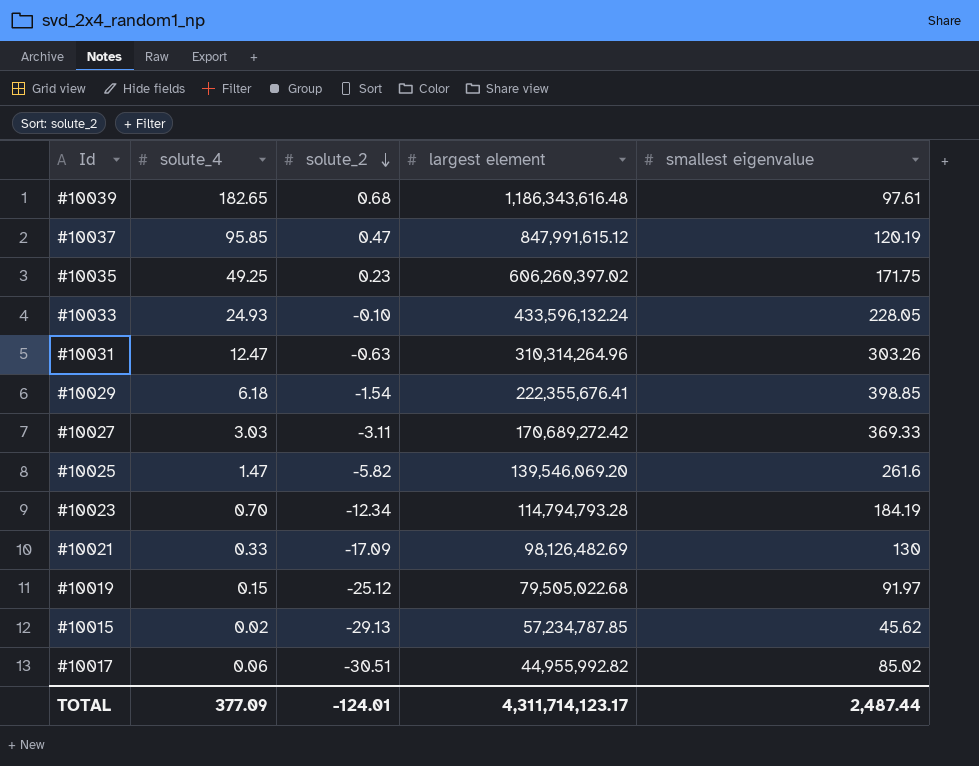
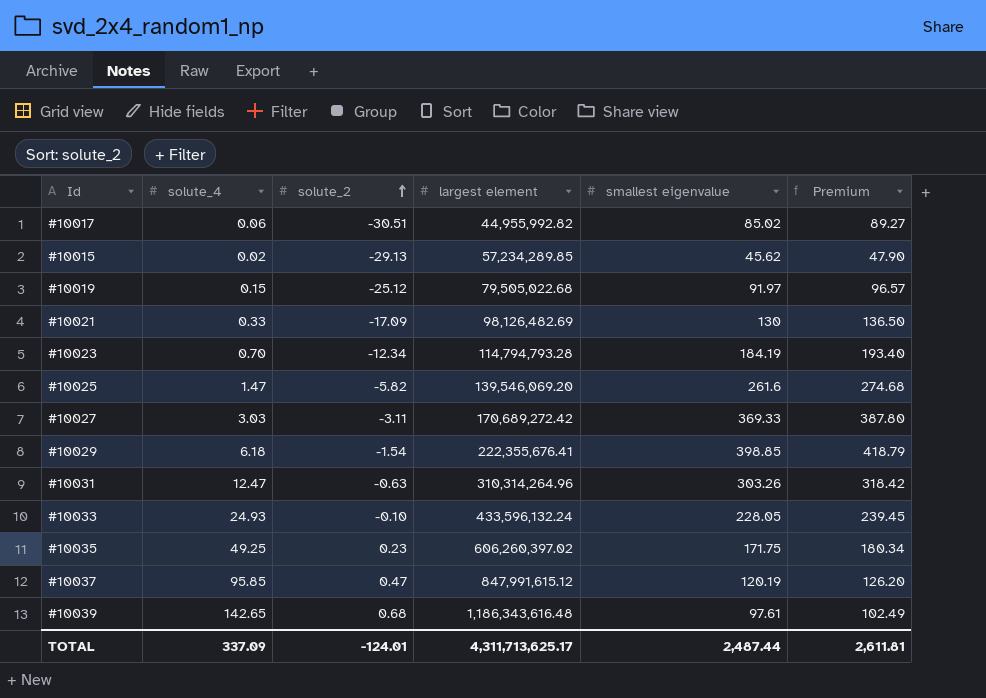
row order: solute_2 descending -> solute_2 ascending
column Premium | formula: none -> [smallest eigenvalue] * 1.05
#10015 | largest element: 57,234,787.85 -> 57,234,289.85
#10039 | solute_4: 182.65 -> 142.65
TOTAL | solute_4: 377.09 -> 337.09
TOTAL | largest element: 4,311,714,123.17 -> 4,311,713,625.17

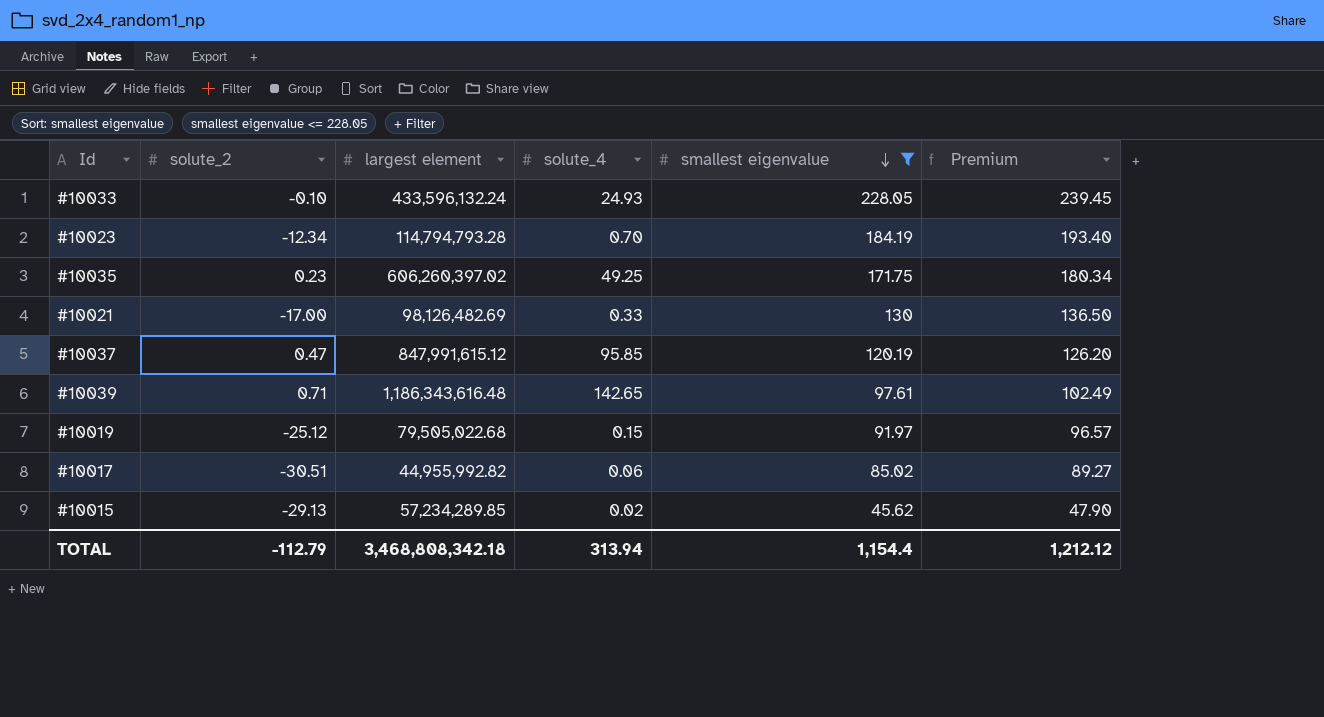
filter: none -> smallest eigenvalue <= 228.05
row order: solute_2 ascending -> smallest eigenvalue descending
column solute_4 | position: 2 -> 4
#10021 | solute_2: -17.09 -> -17.00
#10039 | solute_2: 0.68 -> 0.71
TOTAL | solute_2: -124.01 -> -112.79
TOTAL | largest element: 4,311,713,625.17 -> 3,468,808,342.18
TOTAL | solute_4: 337.09 -> 313.94
TOTAL | smallest eigenvalue: 2,487.44 -> 1,154.4
TOTAL | Premium: 2,611.81 -> 1,212.12

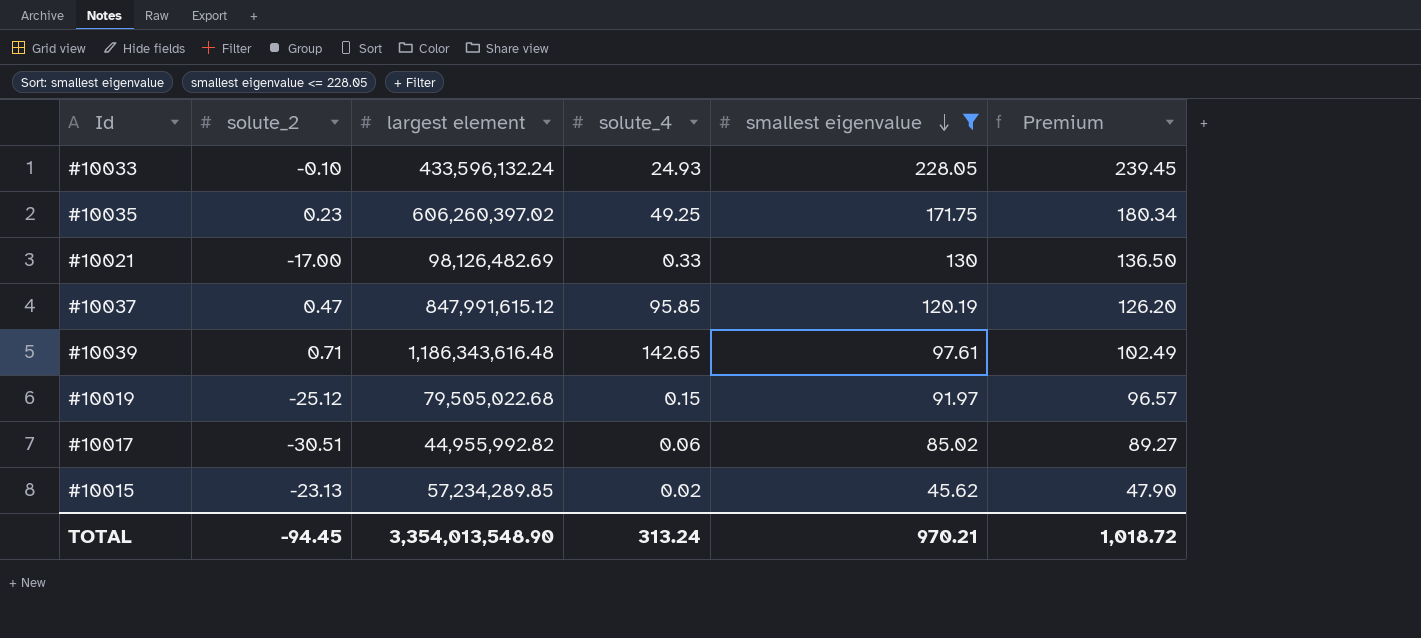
row #10023: -12.34 | 114,794,793.28 | 0.70 | 184.19 | 193.40 -> none
#10015 | solute_2: -29.13 -> -23.13
TOTAL | solute_2: -112.79 -> -94.45
TOTAL | largest element: 3,468,808,342.18 -> 3,354,013,548.90
TOTAL | solute_4: 313.94 -> 313.24
TOTAL | smallest eigenvalue: 1,154.4 -> 970.21
TOTAL | Premium: 1,212.12 -> 1,018.72

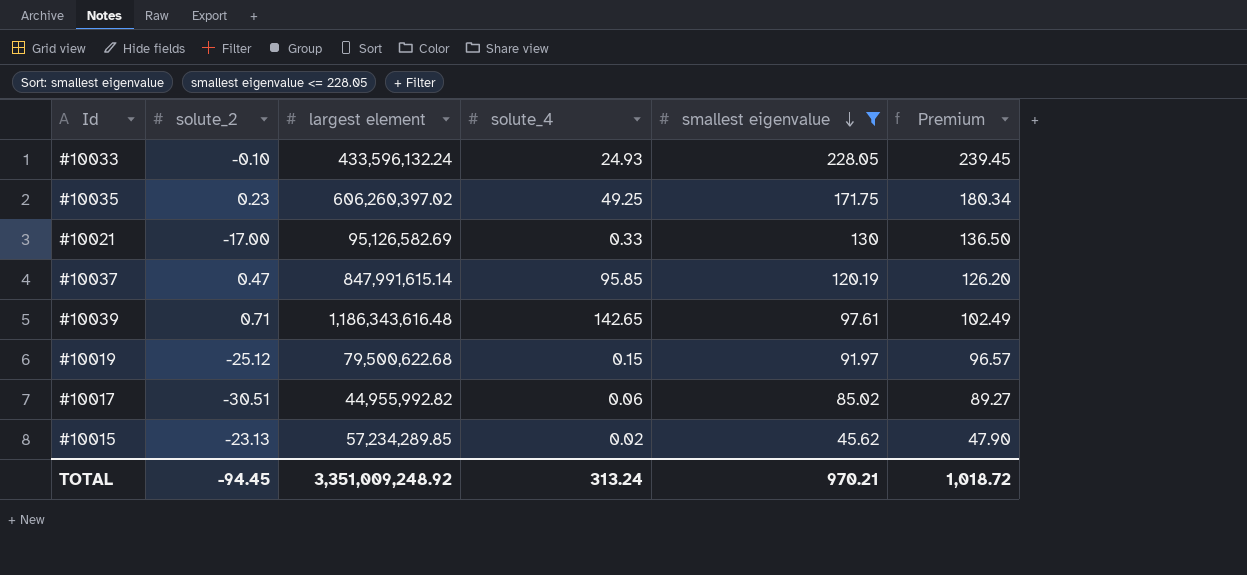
#10021 | largest element: 98,126,482.69 -> 95,126,582.69
#10037 | largest element: 847,991,615.12 -> 847,991,615.14
#10019 | largest element: 79,505,022.68 -> 79,500,622.68
TOTAL | largest element: 3,354,013,548.90 -> 3,351,009,248.92

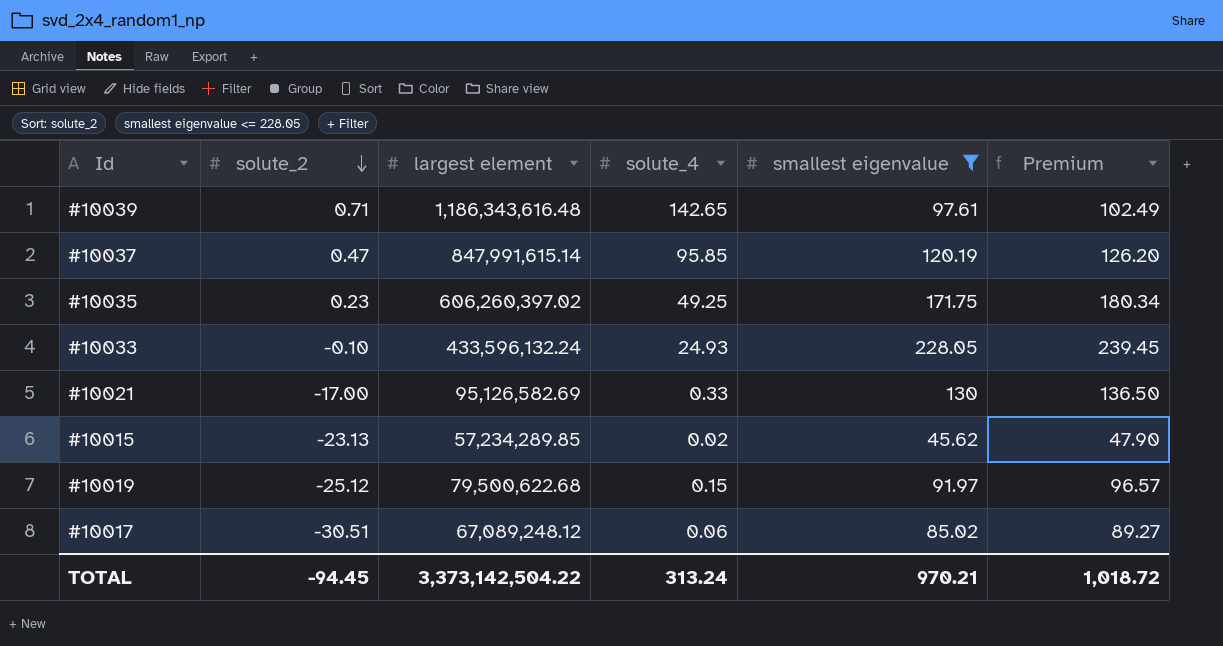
row order: smallest eigenvalue descending -> solute_2 descending
#10017 | largest element: 44,955,992.82 -> 67,089,248.12
TOTAL | largest element: 3,351,009,248.92 -> 3,373,142,504.22

